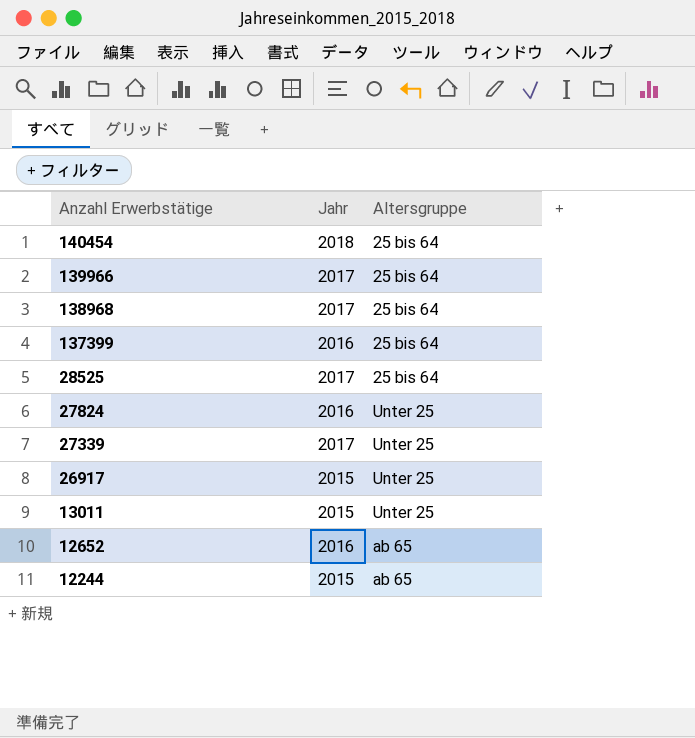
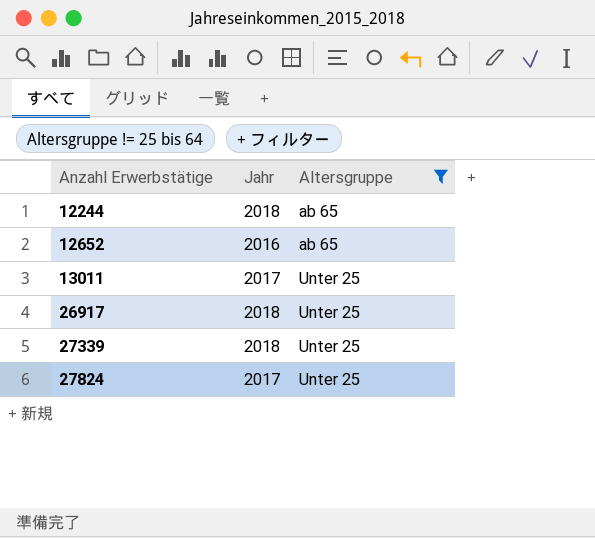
filter: none -> Altersgruppe != 25 bis 64
row order: Anzahl Erwerbstätige descending -> Anzahl Erwerbstätige ascending
12244 | Jahr: 2015 -> 2018
13011 | Jahr: 2015 -> 2017
26917 | Jahr: 2015 -> 2018
27339 | Jahr: 2017 -> 2018
27824 | Jahr: 2016 -> 2017

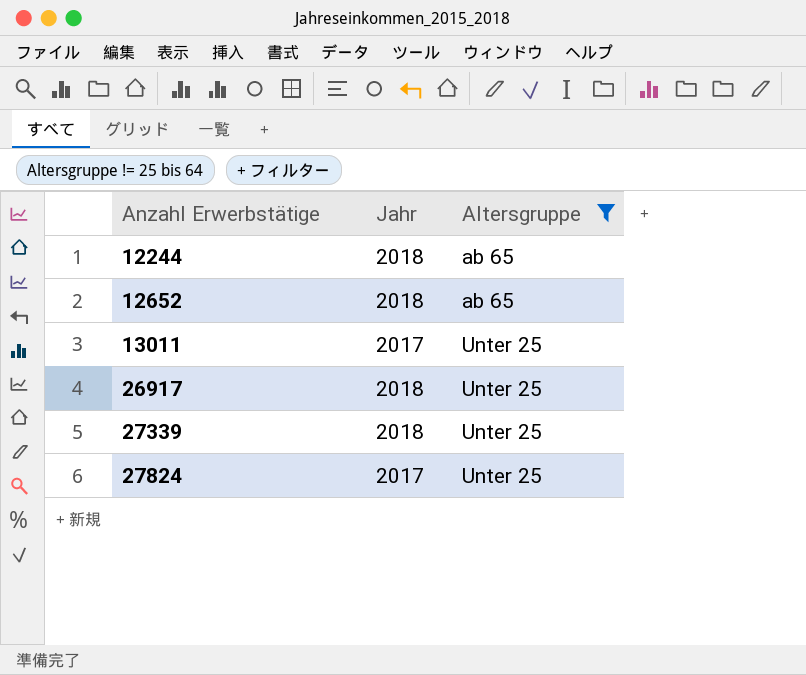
12652 | Jahr: 2016 -> 2018

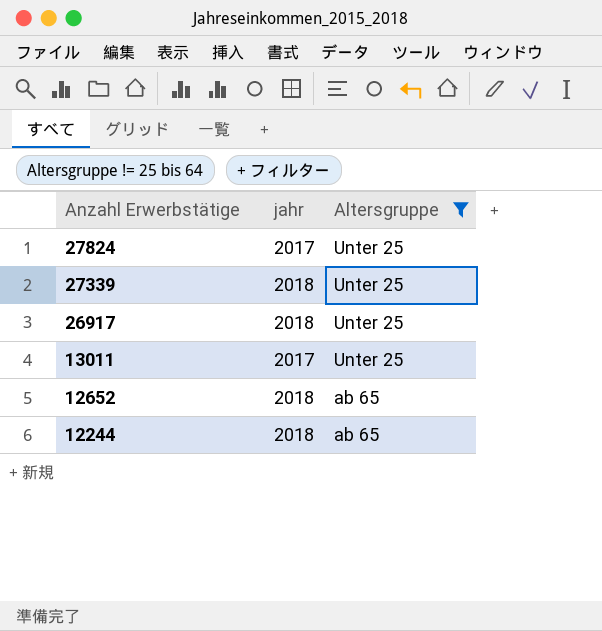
row order: Anzahl Erwerbstätige ascending -> Anzahl Erwerbstätige descending
column name: Jahr -> jahr

